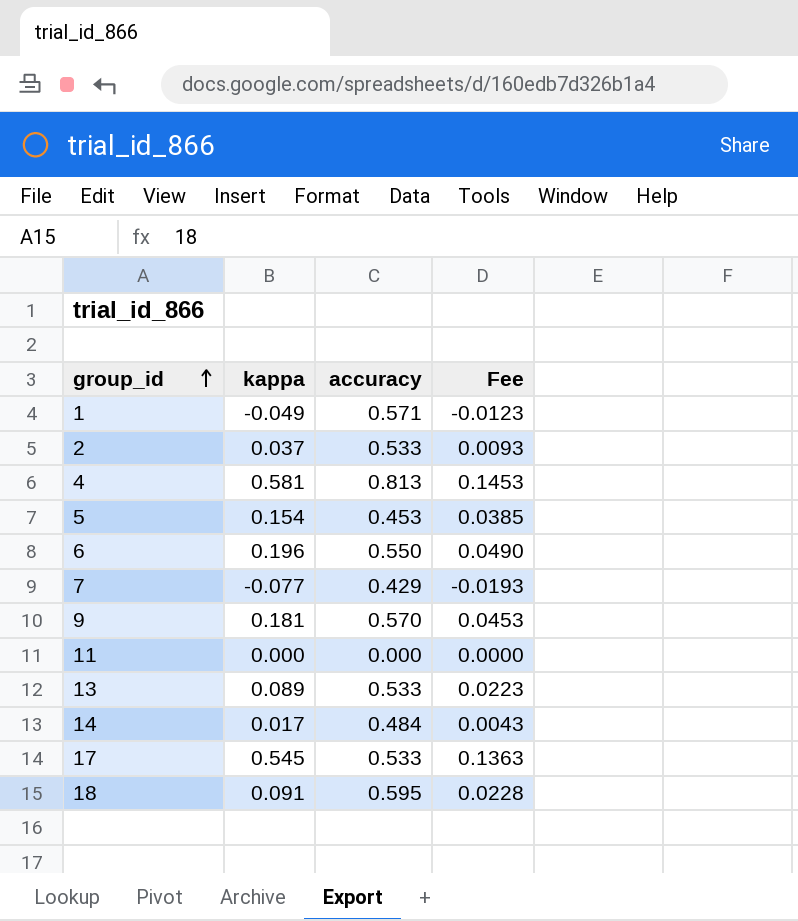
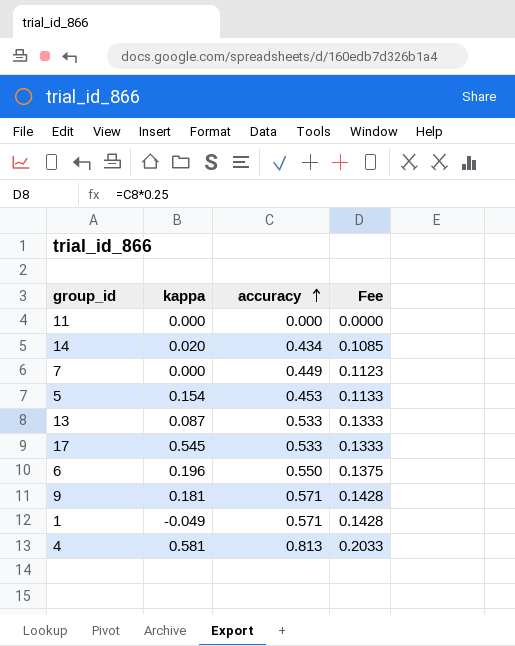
row order: group_id ascending -> accuracy ascending
column Fee | formula: [kappa] * 0.25 -> [accuracy] * 0.25
row 2: 0.037 | 0.533 | 0.0093 -> none
row 18: 0.091 | 0.595 | 0.0228 -> none
14 | kappa: 0.017 -> 0.020
14 | accuracy: 0.484 -> 0.434
7 | kappa: -0.077 -> 0.000
7 | accuracy: 0.429 -> 0.449
13 | kappa: 0.089 -> 0.087
9 | accuracy: 0.570 -> 0.571

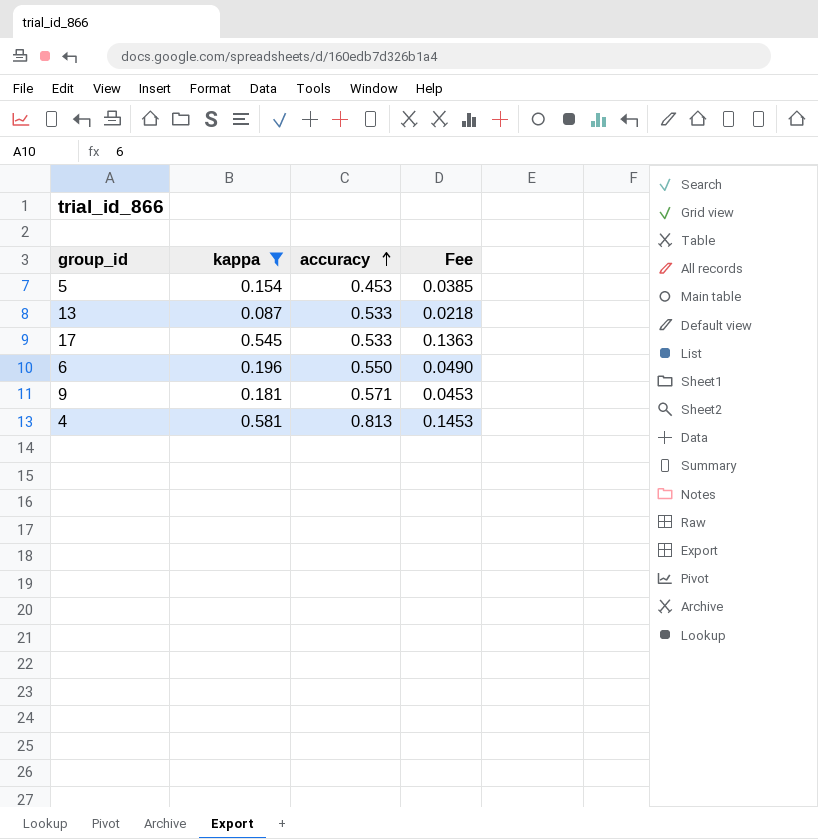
filter: none -> kappa >= 0.087
column Fee | formula: [accuracy] * 0.25 -> [kappa] * 0.25

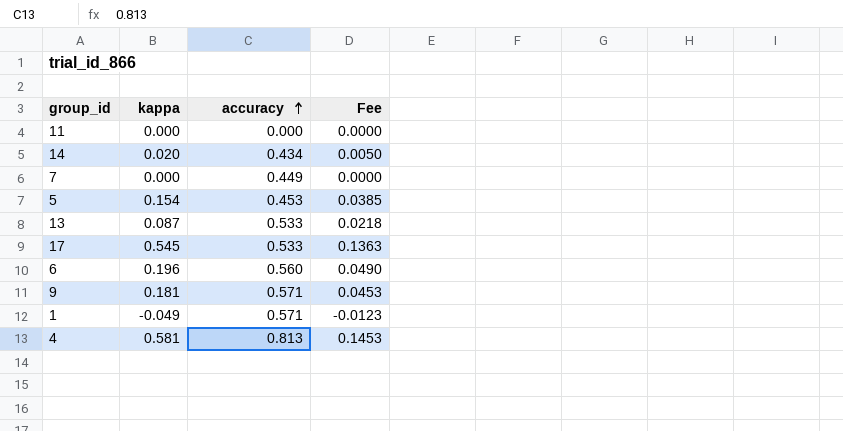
filter: kappa >= 0.087 -> none
6 | accuracy: 0.550 -> 0.560

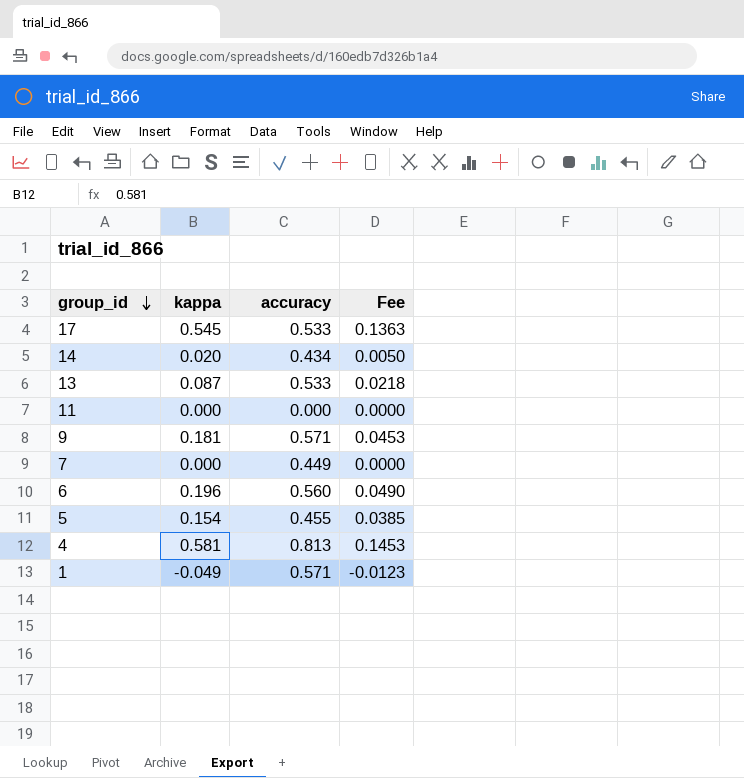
row order: accuracy ascending -> group_id descending
5 | accuracy: 0.453 -> 0.455

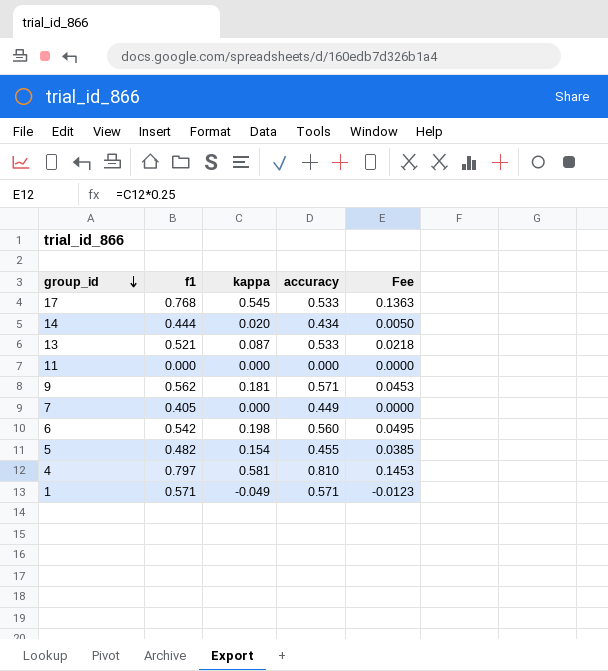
column f1 | position: none -> 2
6 | kappa: 0.196 -> 0.198
6 | Fee: 0.0490 -> 0.0495
4 | accuracy: 0.813 -> 0.810

